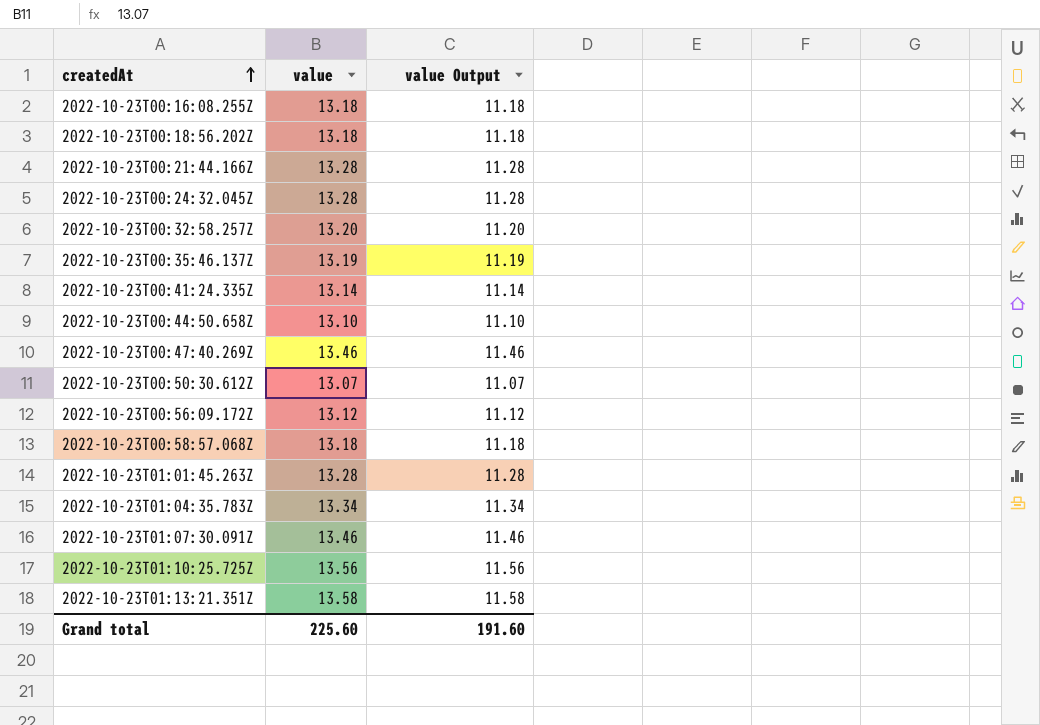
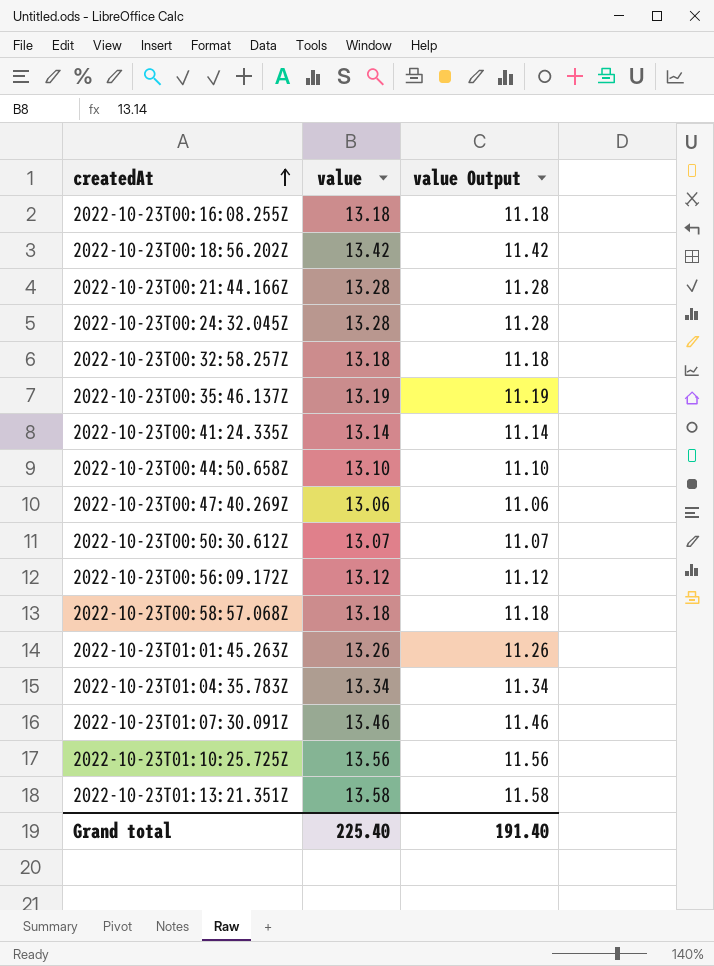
2022-10-23T00:18:56.202Z | value: 13.18 -> 13.42
2022-10-23T00:18:56.202Z | value Output: 11.18 -> 11.42
2022-10-23T00:32:58.257Z | value: 13.20 -> 13.18
2022-10-23T00:32:58.257Z | value Output: 11.20 -> 11.18
2022-10-23T00:47:40.269Z | value: 13.46 -> 13.06
2022-10-23T00:47:40.269Z | value Output: 11.46 -> 11.06
2022-10-23T01:01:45.263Z | value: 13.28 -> 13.26
2022-10-23T01:01:45.263Z | value Output: 11.28 -> 11.26
Grand total | value: 225.60 -> 225.40
Grand total | value Output: 191.60 -> 191.40

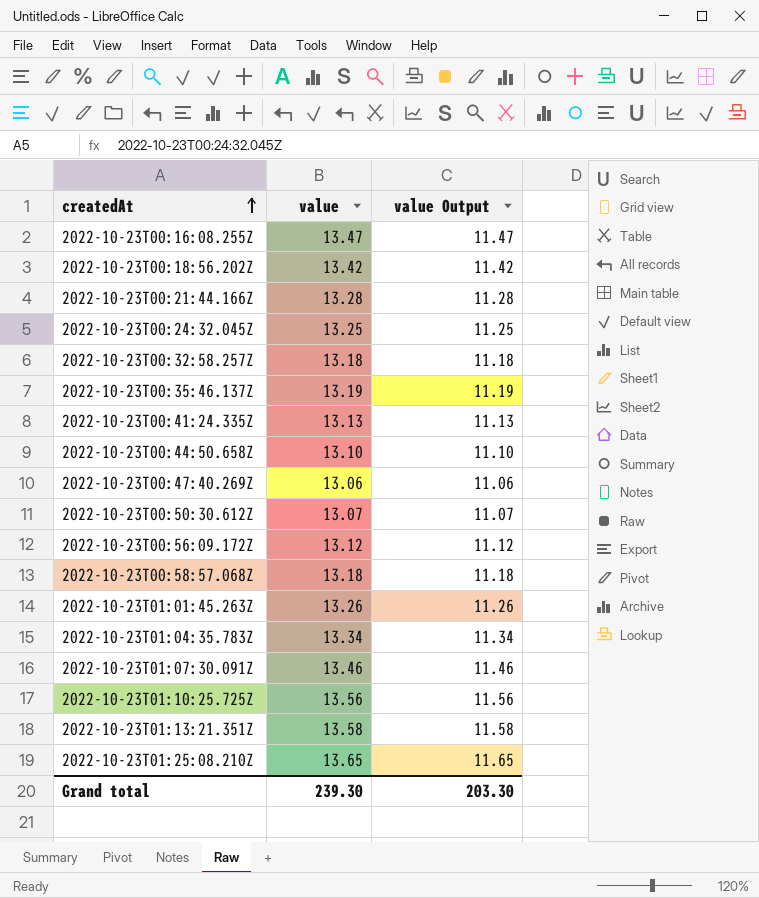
2022-10-23T00:16:08.255Z | value: 13.18 -> 13.47
2022-10-23T00:16:08.255Z | value Output: 11.18 -> 11.47
2022-10-23T00:24:32.045Z | value: 13.28 -> 13.25
2022-10-23T00:24:32.045Z | value Output: 11.28 -> 11.25
2022-10-23T00:41:24.335Z | value: 13.14 -> 13.13
2022-10-23T00:41:24.335Z | value Output: 11.14 -> 11.13
row 2022-10-23T01:25:08.210Z: none -> 13.65 | 11.65
Grand total | value: 225.40 -> 239.30
Grand total | value Output: 191.40 -> 203.30

